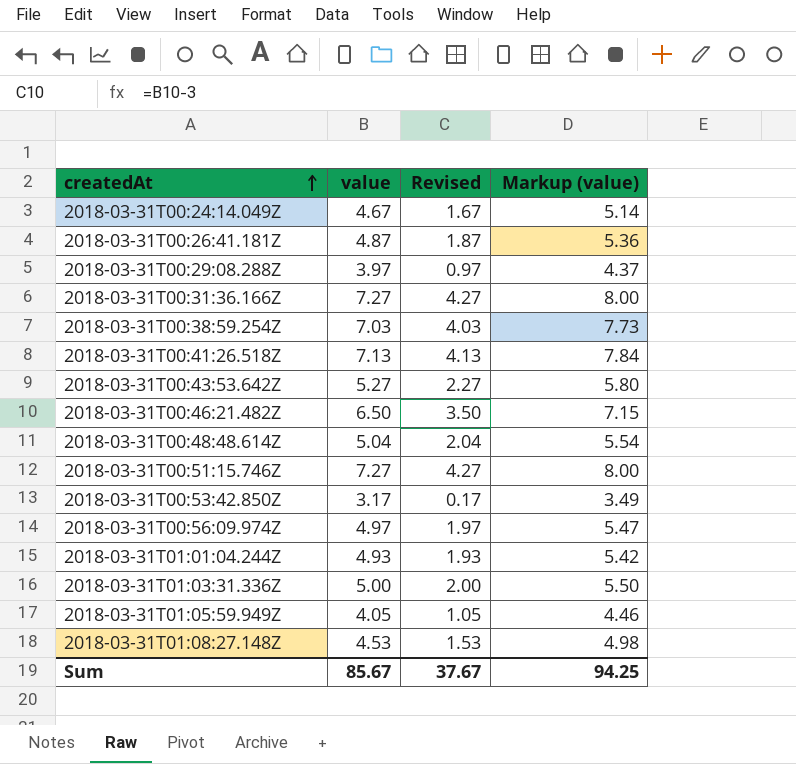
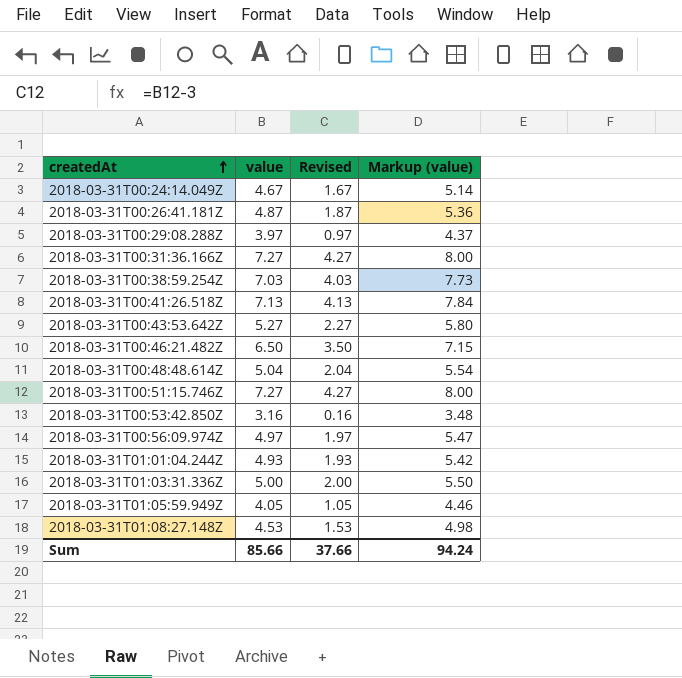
2018-03-31T00:53:42.850Z | value: 3.17 -> 3.16
2018-03-31T00:53:42.850Z | Revised: 0.17 -> 0.16
2018-03-31T00:53:42.850Z | Markup (value): 3.49 -> 3.48
Sum | value: 85.67 -> 85.66
Sum | Revised: 37.67 -> 37.66
Sum | Markup (value): 94.25 -> 94.24

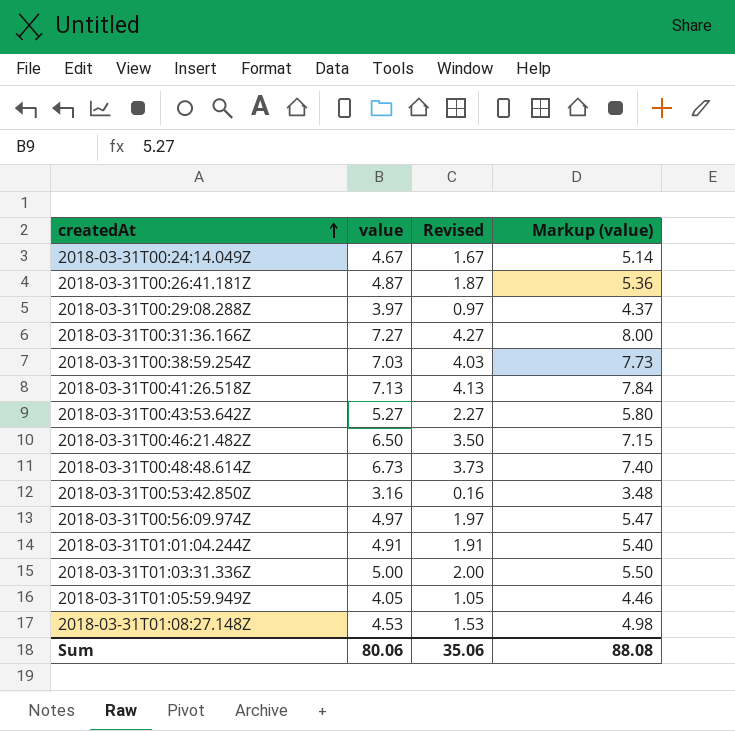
row 2018-03-31T00:51:15.746Z: 7.27 | 4.27 | 8.00 -> none
2018-03-31T00:48:48.614Z | value: 5.04 -> 6.73
2018-03-31T00:48:48.614Z | Revised: 2.04 -> 3.73
2018-03-31T00:48:48.614Z | Markup (value): 5.54 -> 7.40
2018-03-31T01:01:04.244Z | value: 4.93 -> 4.91
2018-03-31T01:01:04.244Z | Revised: 1.93 -> 1.91
2018-03-31T01:01:04.244Z | Markup (value): 5.42 -> 5.40
Sum | value: 85.66 -> 80.06
Sum | Revised: 37.66 -> 35.06
Sum | Markup (value): 94.24 -> 88.08

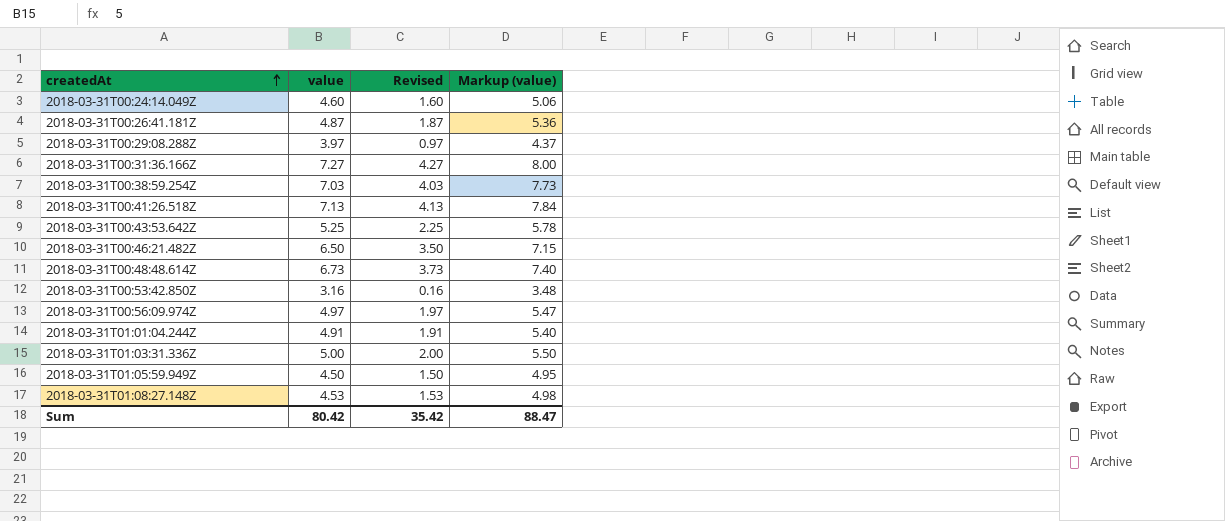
2018-03-31T00:24:14.049Z | value: 4.67 -> 4.60
2018-03-31T00:24:14.049Z | Revised: 1.67 -> 1.60
2018-03-31T00:24:14.049Z | Markup (value): 5.14 -> 5.06
2018-03-31T00:43:53.642Z | value: 5.27 -> 5.25
2018-03-31T00:43:53.642Z | Revised: 2.27 -> 2.25
2018-03-31T00:43:53.642Z | Markup (value): 5.80 -> 5.78
2018-03-31T01:05:59.949Z | value: 4.05 -> 4.50
2018-03-31T01:05:59.949Z | Revised: 1.05 -> 1.50
2018-03-31T01:05:59.949Z | Markup (value): 4.46 -> 4.95
Sum | value: 80.06 -> 80.42
Sum | Revised: 35.06 -> 35.42
Sum | Markup (value): 88.08 -> 88.47

